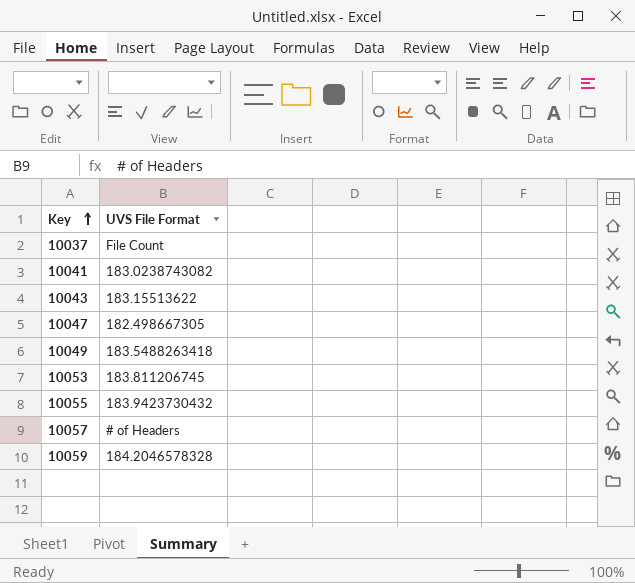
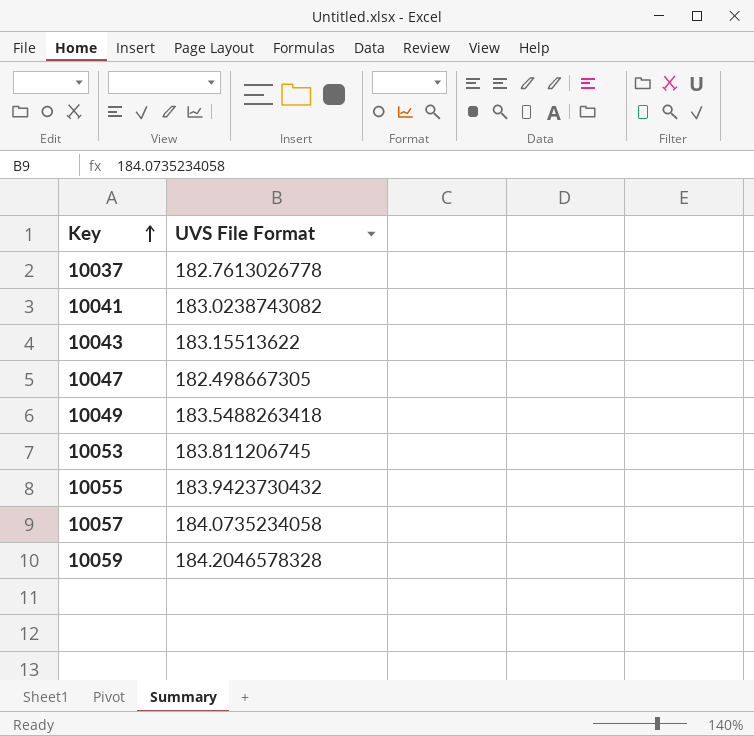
10037 | UVS File Format: File Count -> 182.7613026778
10057 | UVS File Format: # of Headers -> 184.0735234058

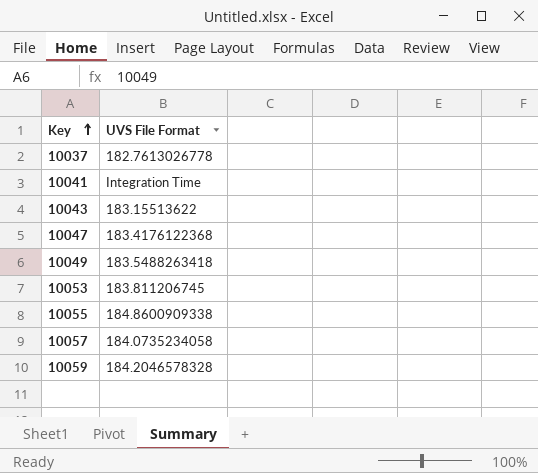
10041 | UVS File Format: 183.0238743082 -> Integration Time
10047 | UVS File Format: 182.498667305 -> 183.4176122368
10055 | UVS File Format: 183.9423730432 -> 184.8600909338

